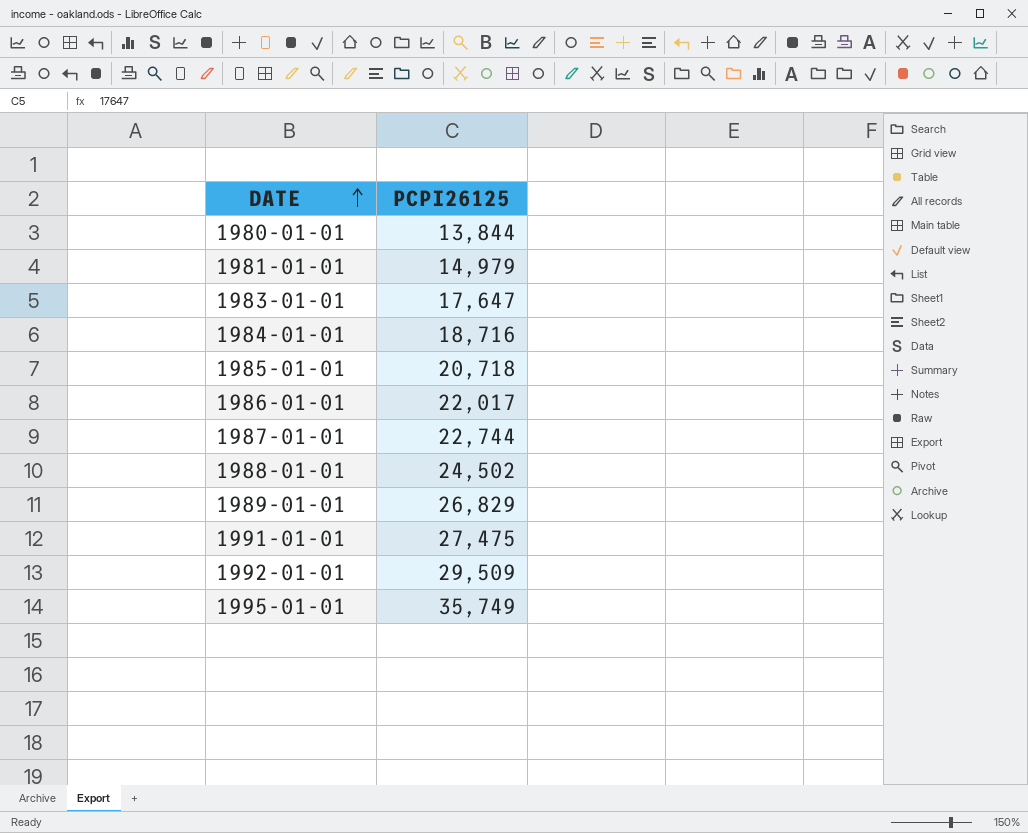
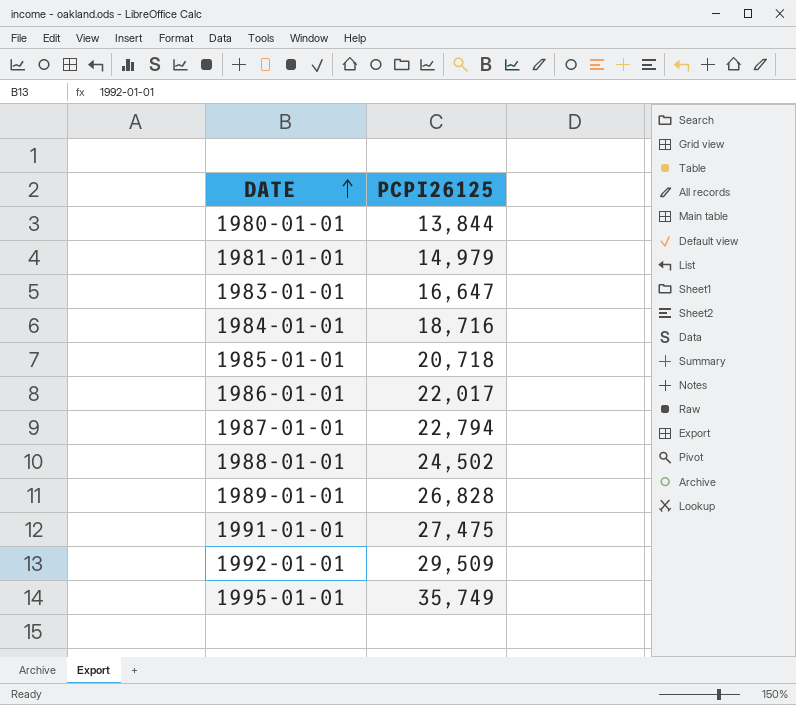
1983-01-01 | PCPI26125: 17,647 -> 16,647
1987-01-01 | PCPI26125: 22,744 -> 22,794
1989-01-01 | PCPI26125: 26,829 -> 26,828

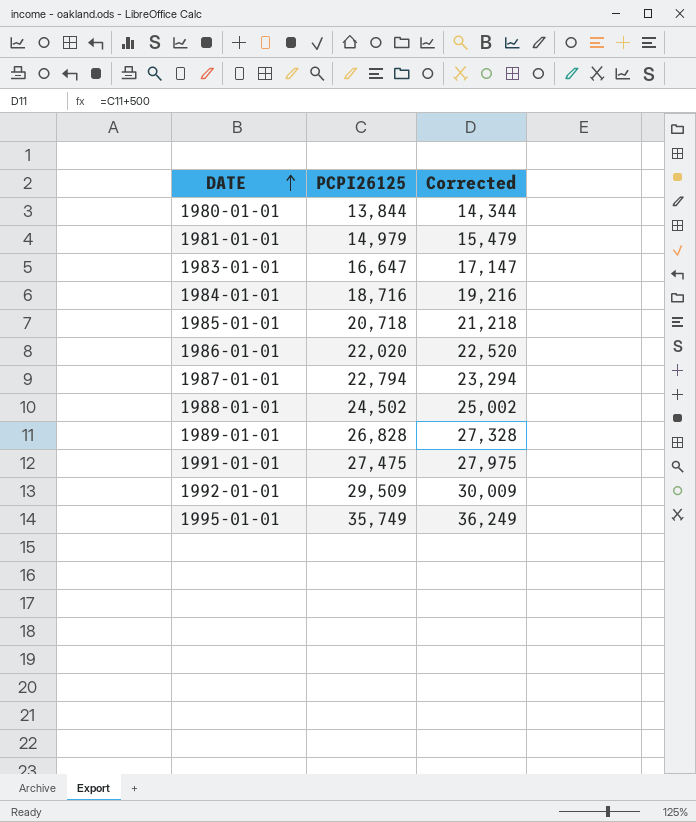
column Corrected | formula: none -> [PCPI26125] + 500
1986-01-01 | PCPI26125: 22,017 -> 22,020

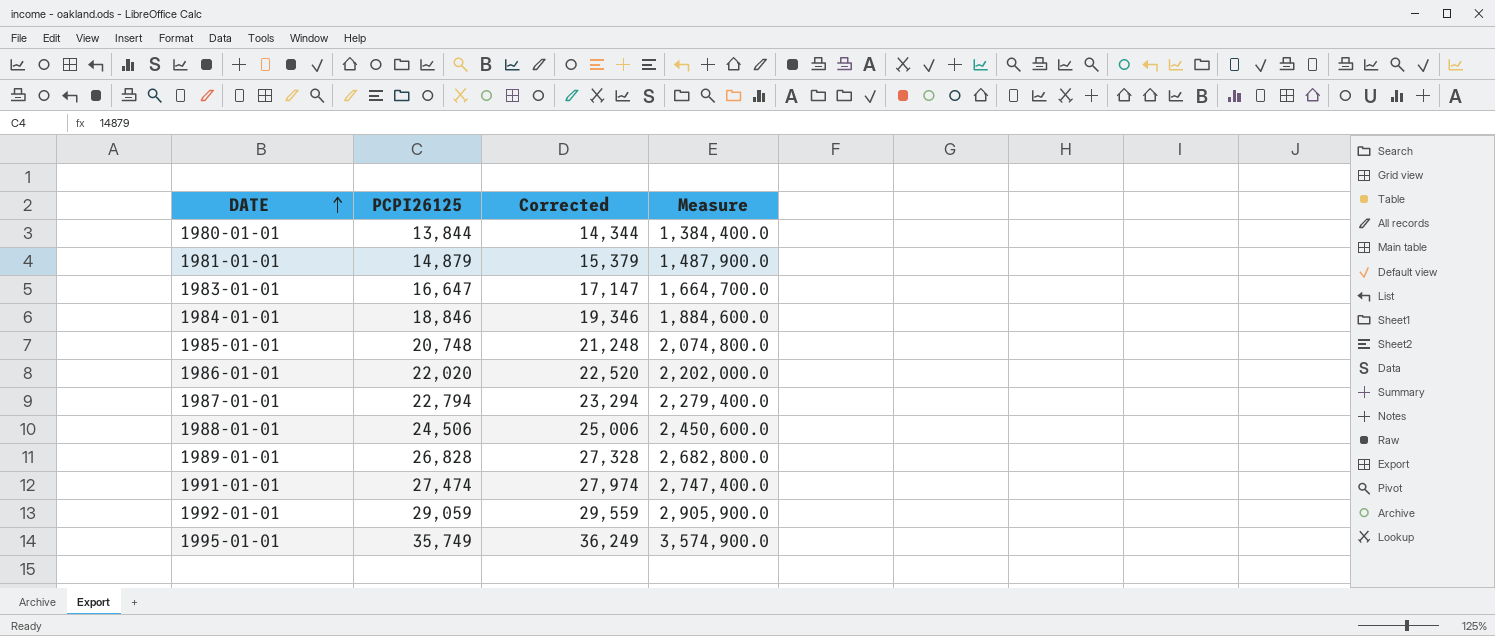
column Measure | formula: none -> [PCPI26125] * 100
1981-01-01 | PCPI26125: 14,979 -> 14,879
1981-01-01 | Corrected: 15,479 -> 15,379
1984-01-01 | PCPI26125: 18,716 -> 18,846
1984-01-01 | Corrected: 19,216 -> 19,346
1985-01-01 | PCPI26125: 20,718 -> 20,748
1985-01-01 | Corrected: 21,218 -> 21,248
1988-01-01 | PCPI26125: 24,502 -> 24,506
1988-01-01 | Corrected: 25,002 -> 25,006
1991-01-01 | PCPI26125: 27,475 -> 27,474
1991-01-01 | Corrected: 27,975 -> 27,974
1992-01-01 | PCPI26125: 29,509 -> 29,059
1992-01-01 | Corrected: 30,009 -> 29,559

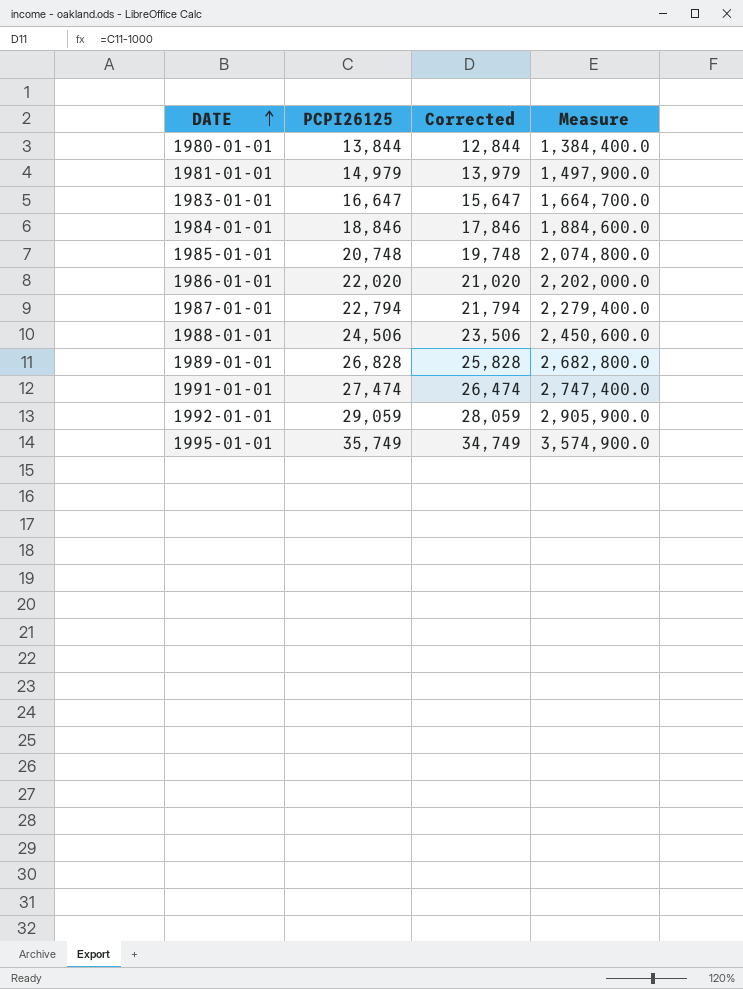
column Corrected | formula: [PCPI26125] + 500 -> [PCPI26125] - 1000
1981-01-01 | PCPI26125: 14,879 -> 14,979
1981-01-01 | Measure: 1,487,900.0 -> 1,497,900.0

